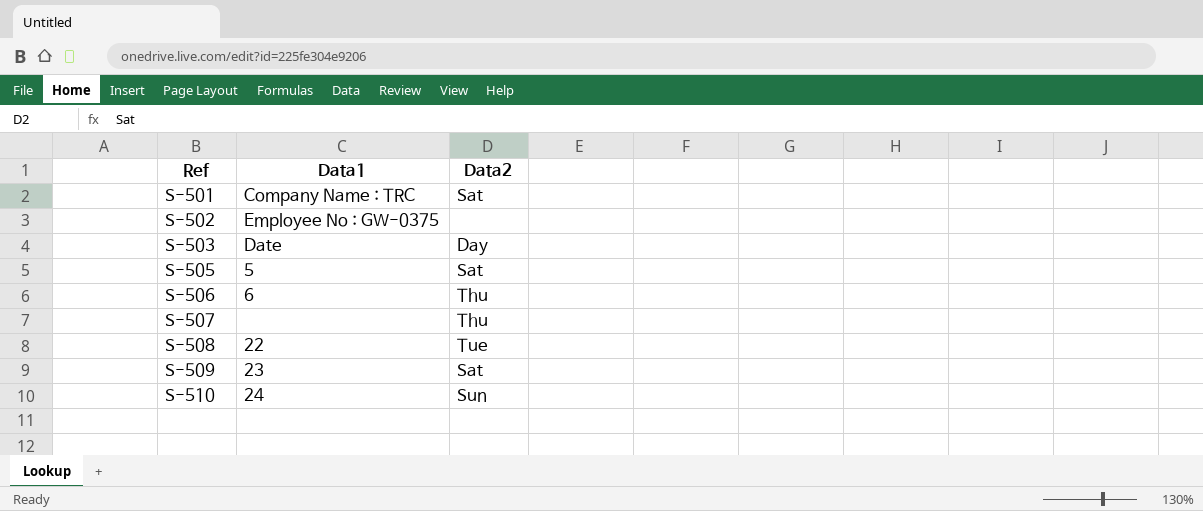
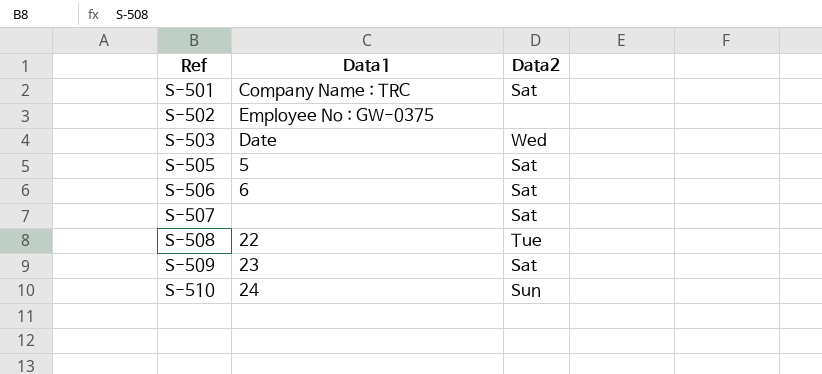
S-503 | Data2: Day -> Wed
S-506 | Data2: Thu -> Sat
S-507 | Data2: Thu -> Sat

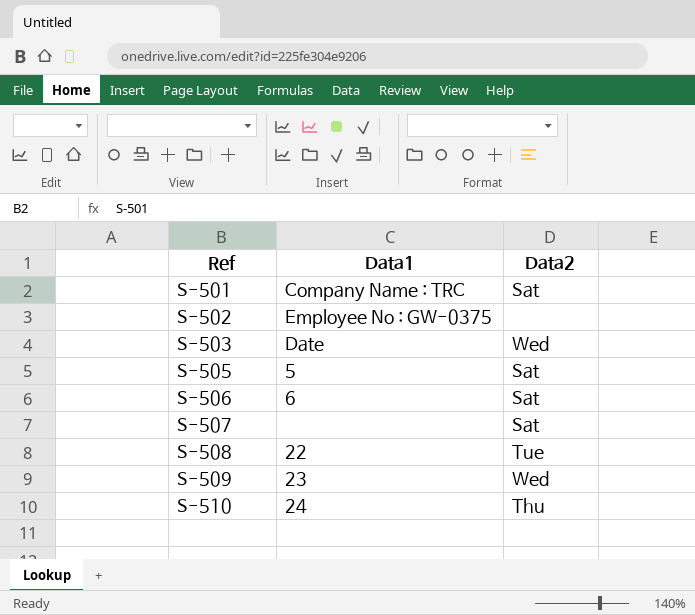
S-509 | Data2: Sat -> Wed
S-510 | Data2: Sun -> Thu

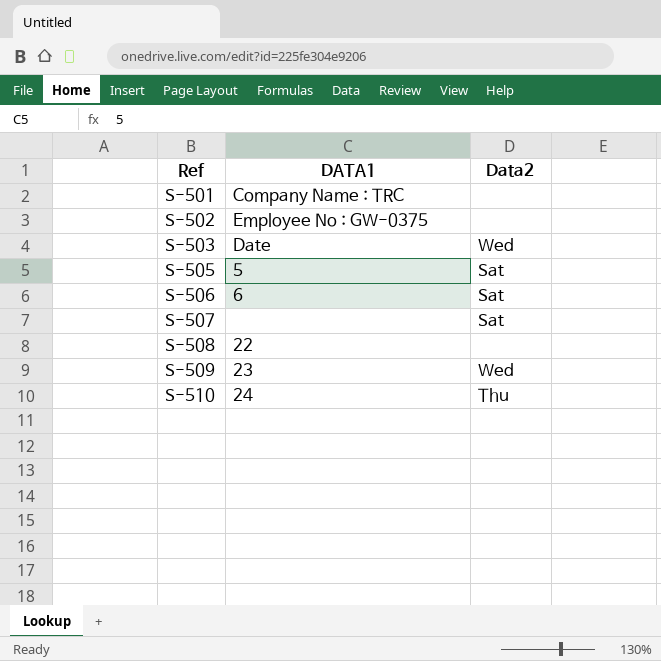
column name: Data1 -> DATA1
S-501 | Data2: Sat -> none
S-508 | Data2: Tue -> none

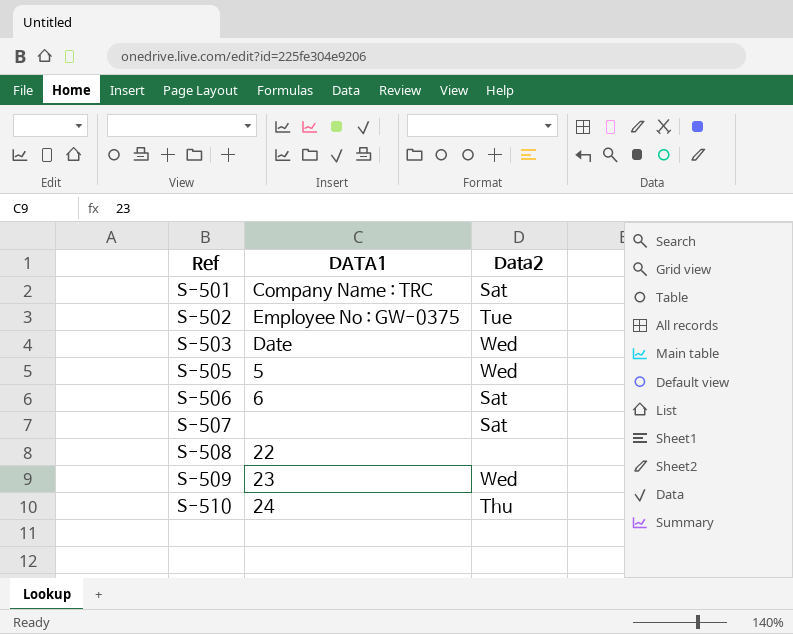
S-501 | Data2: none -> Sat
S-502 | Data2: none -> Tue
S-505 | Data2: Sat -> Wed

